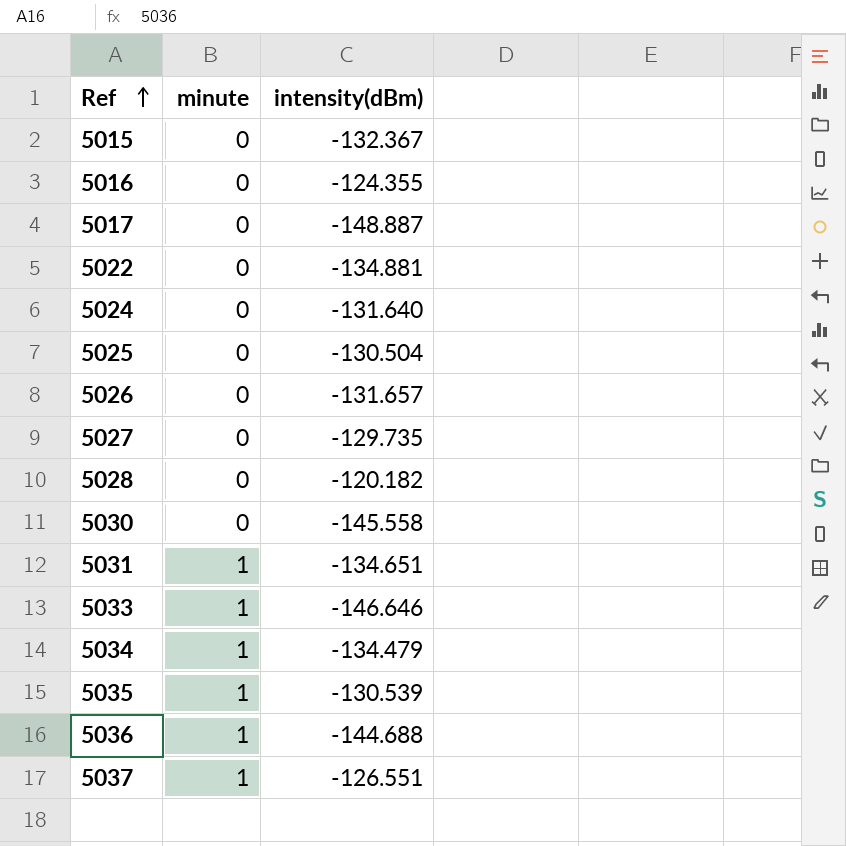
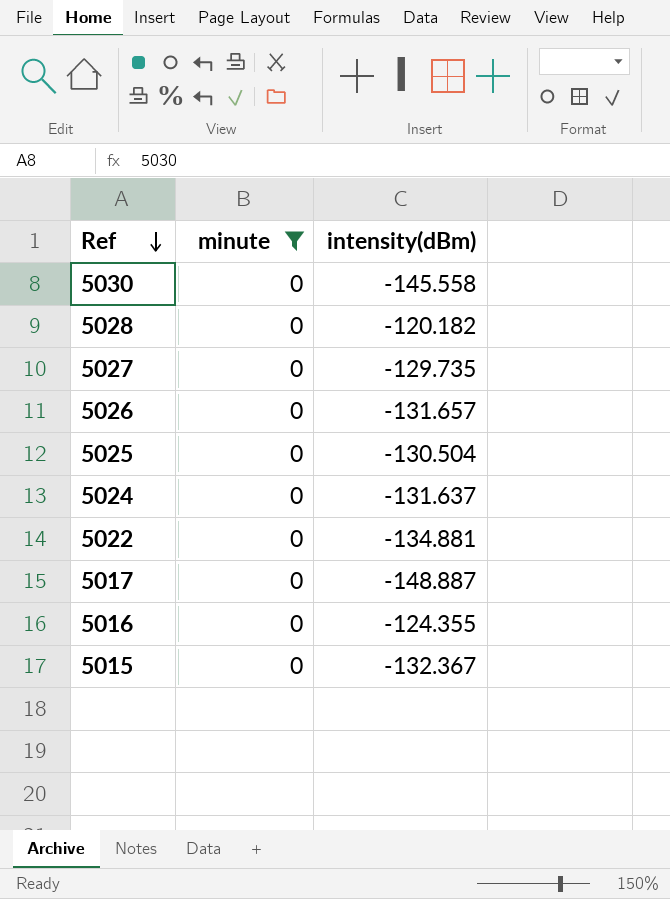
filter: none -> minute = 0
row order: Ref ascending -> Ref descending
5024 | intensity(dBm): -131.640 -> -131.637

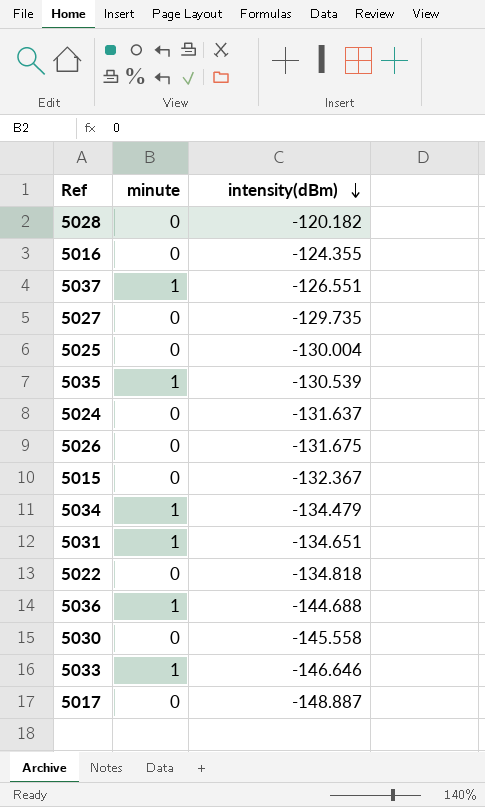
filter: minute = 0 -> none
row order: Ref descending -> intensity(dBm) descending
5025 | intensity(dBm): -130.504 -> -130.004
5026 | intensity(dBm): -131.657 -> -131.675
5022 | intensity(dBm): -134.881 -> -134.818

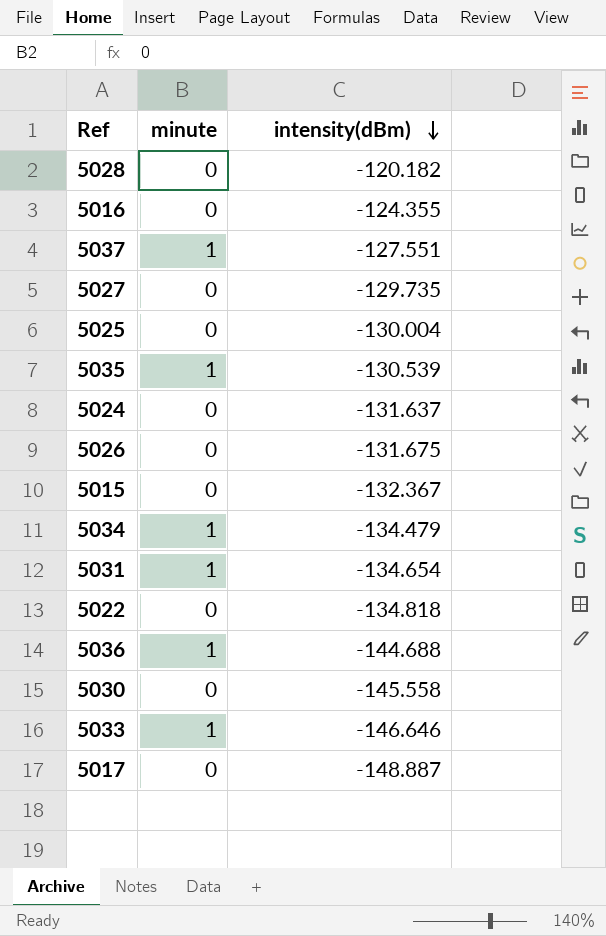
5037 | intensity(dBm): -126.551 -> -127.551
5031 | intensity(dBm): -134.651 -> -134.654

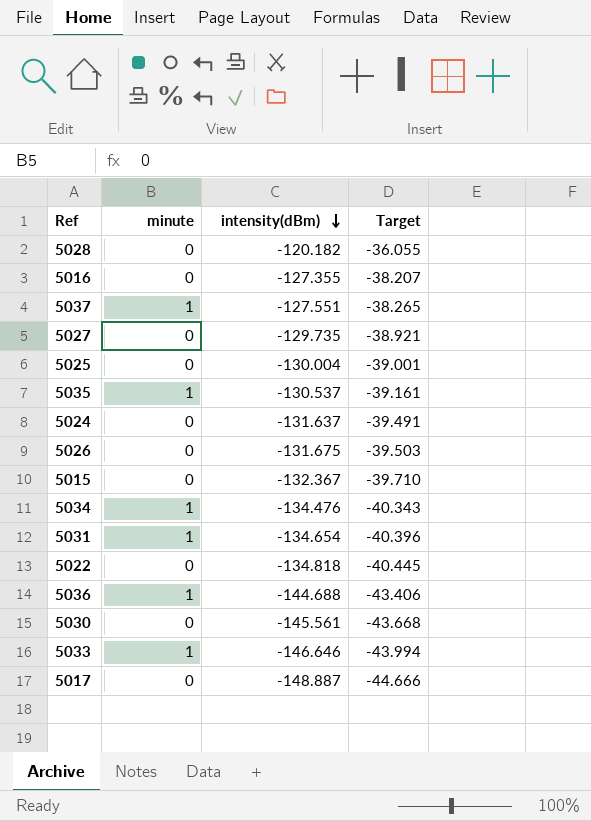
column Target | formula: none -> [intensity(dBm)] * 0.3
5016 | intensity(dBm): -124.355 -> -127.355
5035 | intensity(dBm): -130.539 -> -130.537
5034 | intensity(dBm): -134.479 -> -134.476
5030 | intensity(dBm): -145.558 -> -145.561

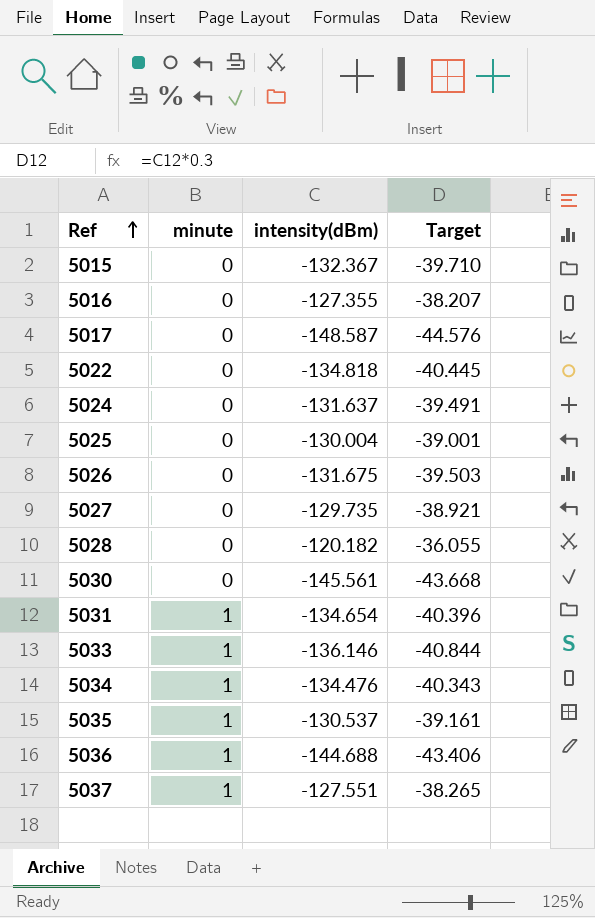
row order: intensity(dBm) descending -> Ref ascending
5017 | intensity(dBm): -148.887 -> -148.587
5017 | Target: -44.666 -> -44.576
5033 | intensity(dBm): -146.646 -> -136.146
5033 | Target: -43.994 -> -40.844

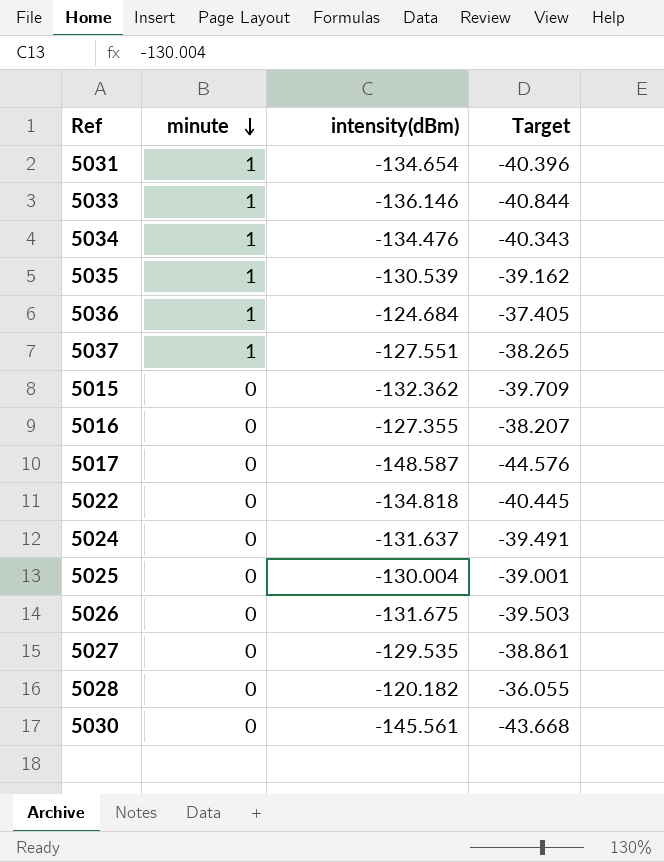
row order: Ref ascending -> minute descending
5035 | intensity(dBm): -130.537 -> -130.539
5035 | Target: -39.161 -> -39.162
5036 | intensity(dBm): -144.688 -> -124.684
5036 | Target: -43.406 -> -37.405
5015 | intensity(dBm): -132.367 -> -132.362
5015 | Target: -39.710 -> -39.709
5027 | intensity(dBm): -129.735 -> -129.535
5027 | Target: -38.921 -> -38.861

